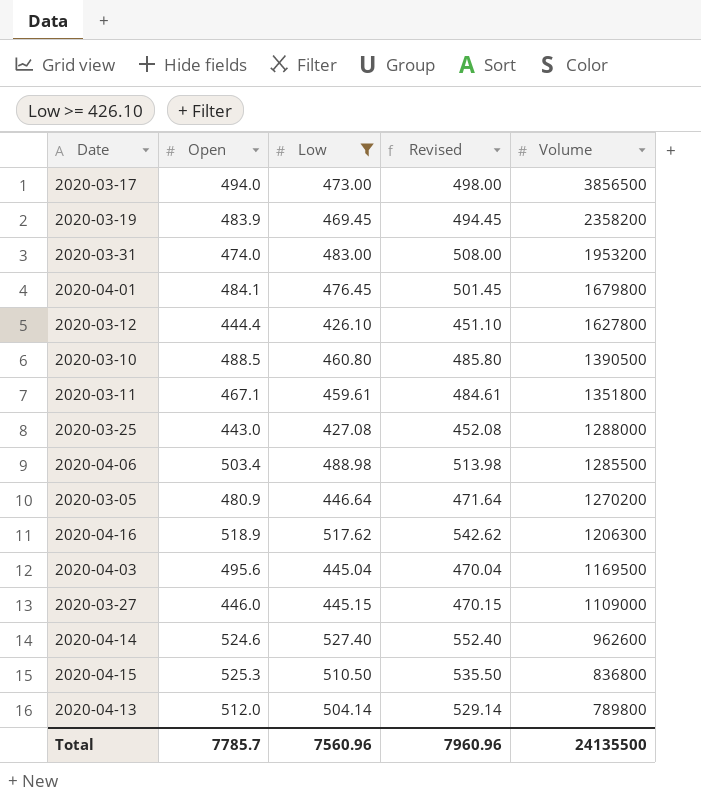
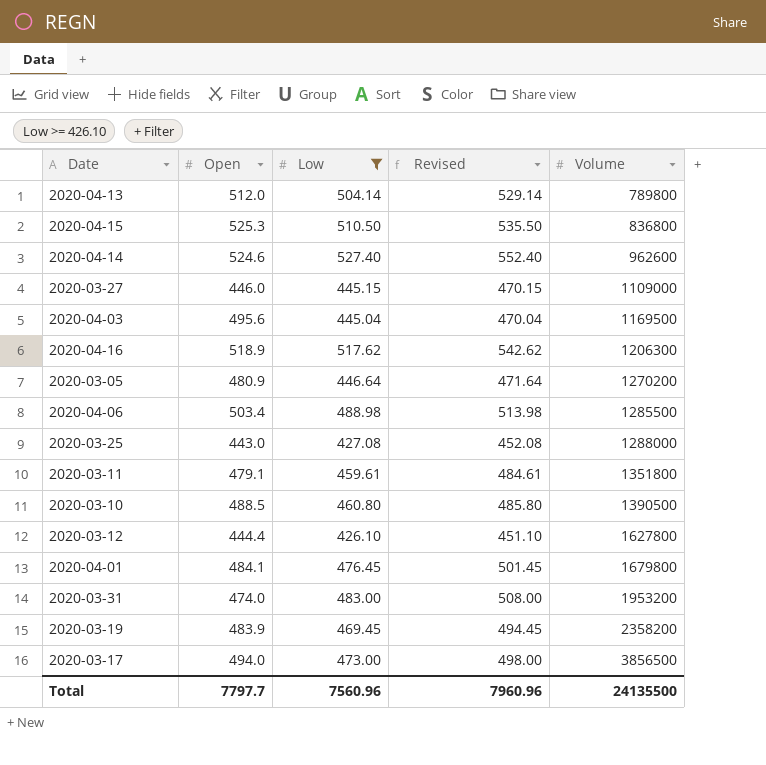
row order: Volume descending -> Volume ascending
2020-03-11 | Open: 467.1 -> 479.1
Total | Open: 7785.7 -> 7797.7

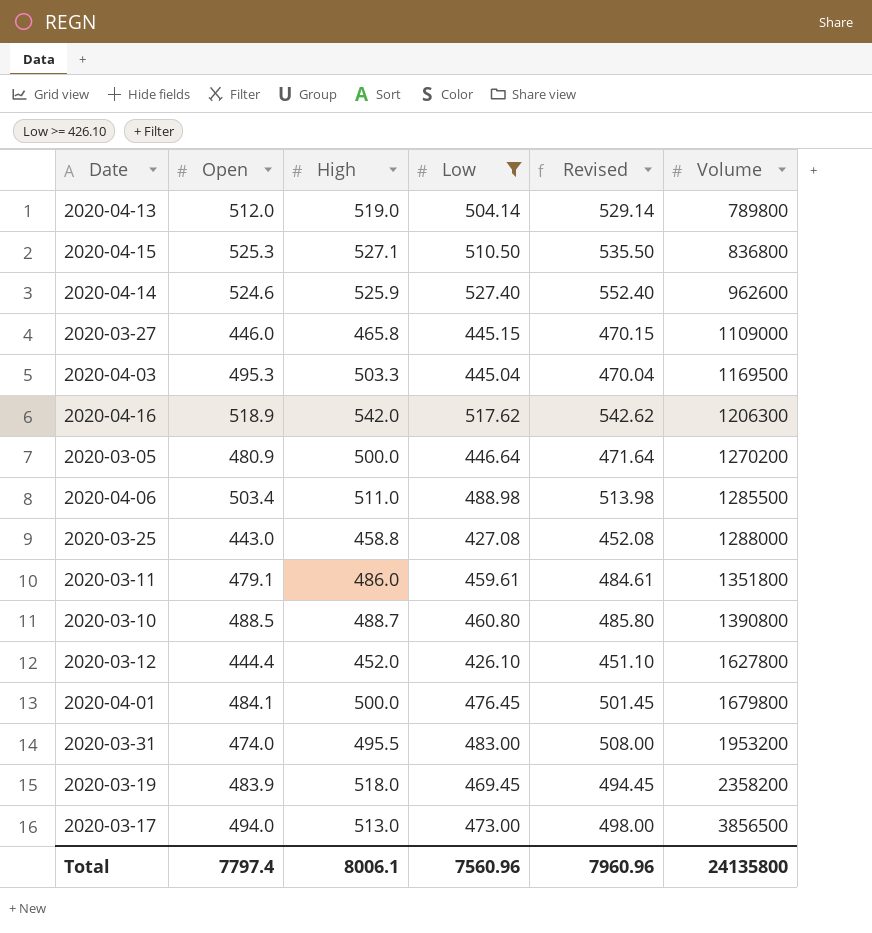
column High | position: none -> 3
2020-04-03 | Open: 495.6 -> 495.3
2020-03-10 | Volume: 1390500 -> 1390800
Total | Open: 7797.7 -> 7797.4
Total | Volume: 24135500 -> 24135800

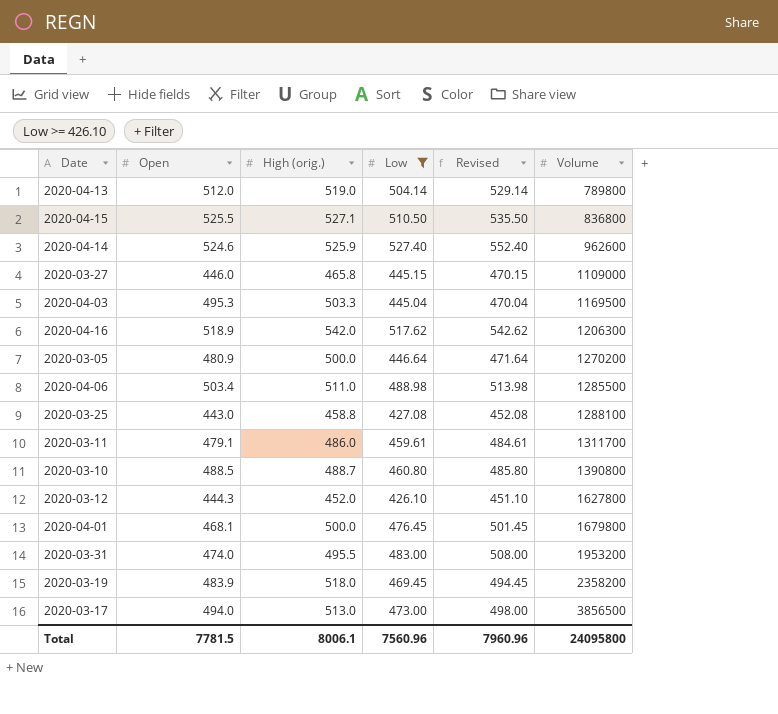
column name: High -> High (orig.)
2020-04-15 | Open: 525.3 -> 525.5
2020-03-25 | Volume: 1288000 -> 1288100
2020-03-11 | Volume: 1351800 -> 1311700
2020-03-12 | Open: 444.4 -> 444.3
2020-04-01 | Open: 484.1 -> 468.1
Total | Open: 7797.4 -> 7781.5
Total | Volume: 24135800 -> 24095800

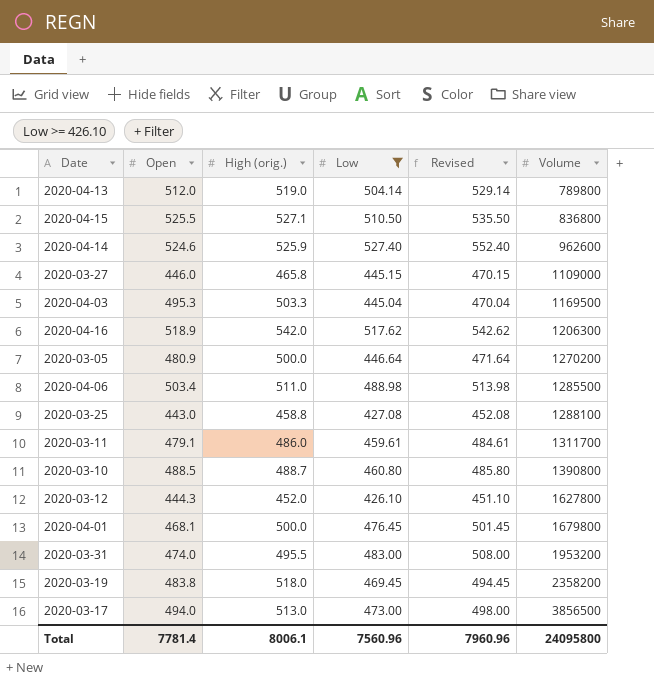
2020-03-19 | Open: 483.9 -> 483.8
Total | Open: 7781.5 -> 7781.4

